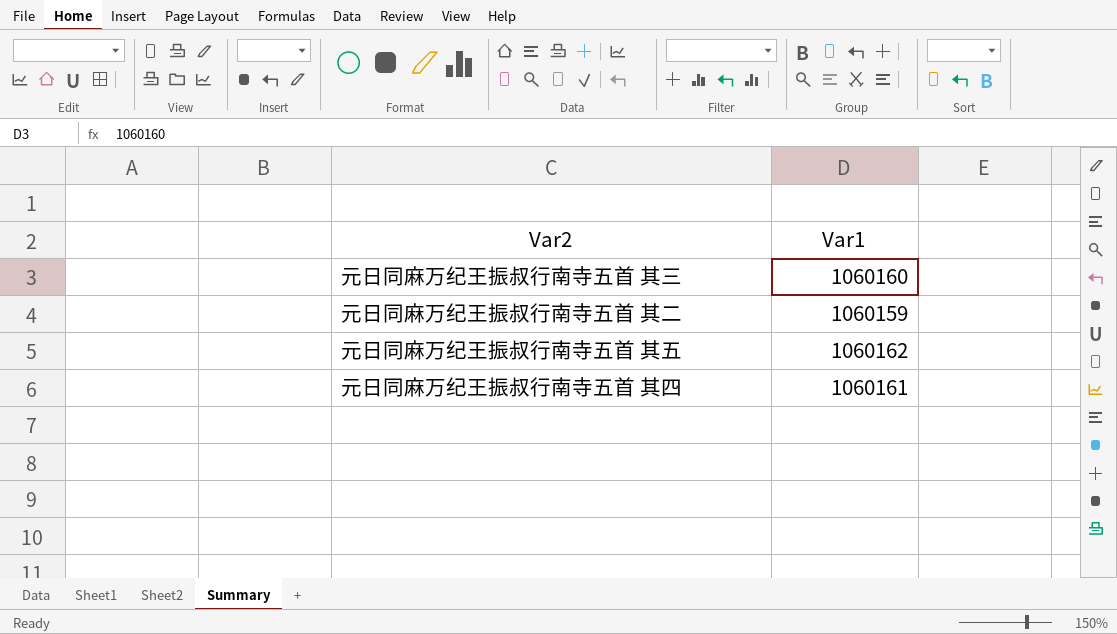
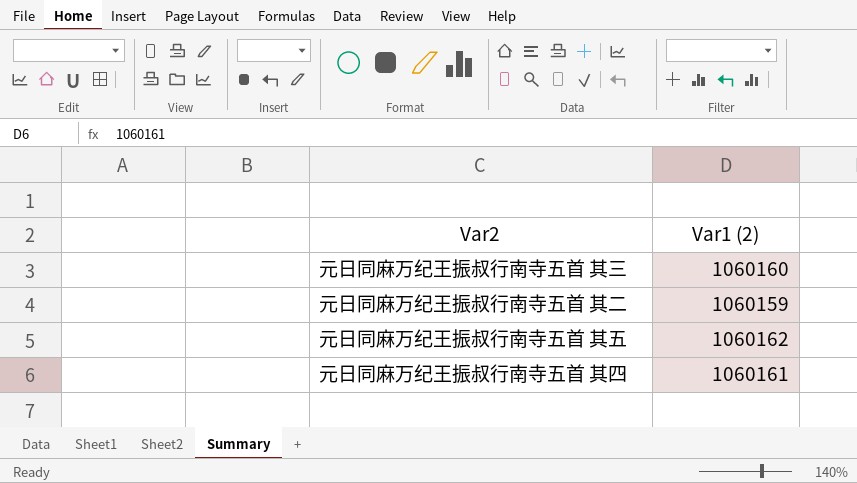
column name: Var1 -> Var1 (2)

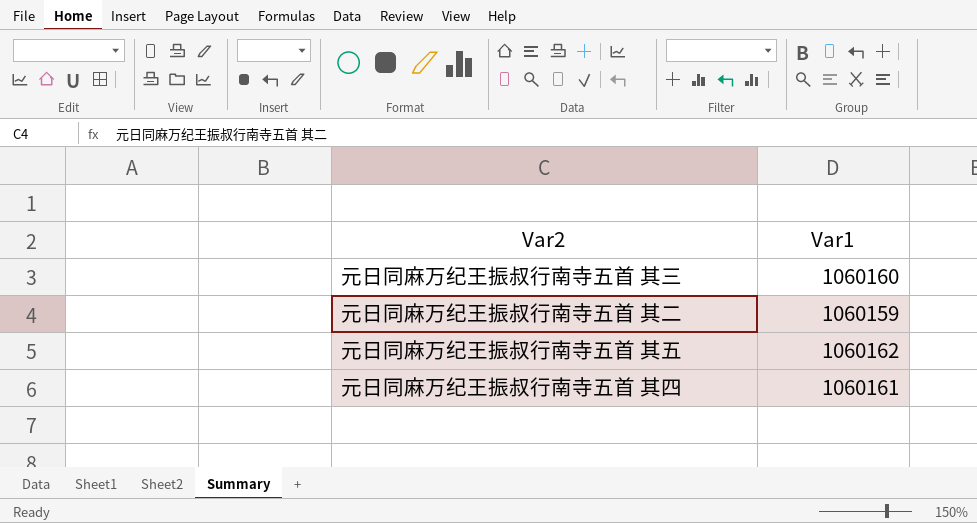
column name: Var1 (2) -> Var1

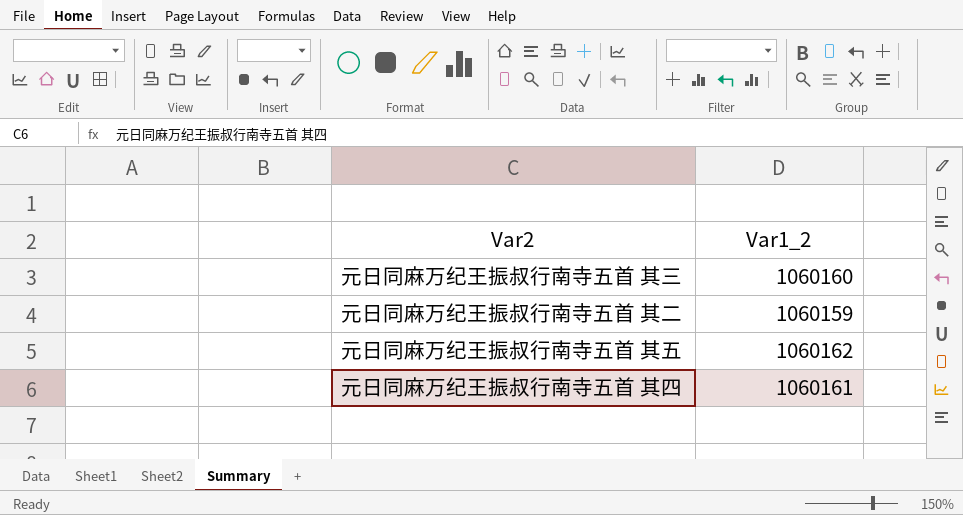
column name: Var1 -> Var1_2

